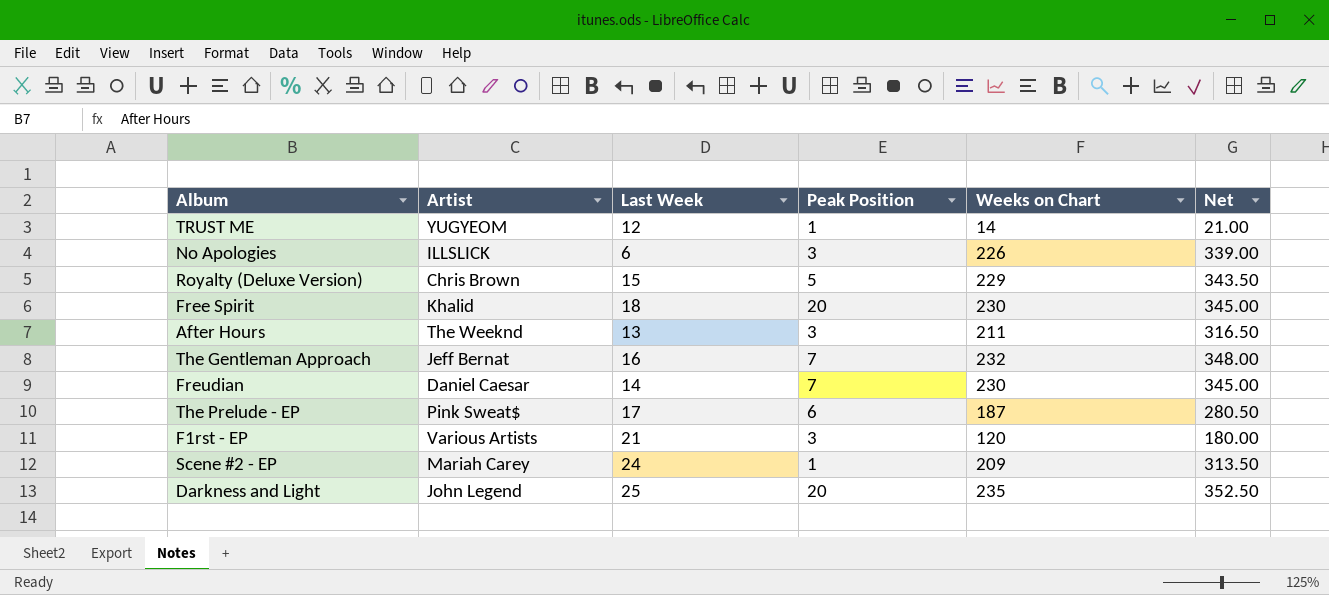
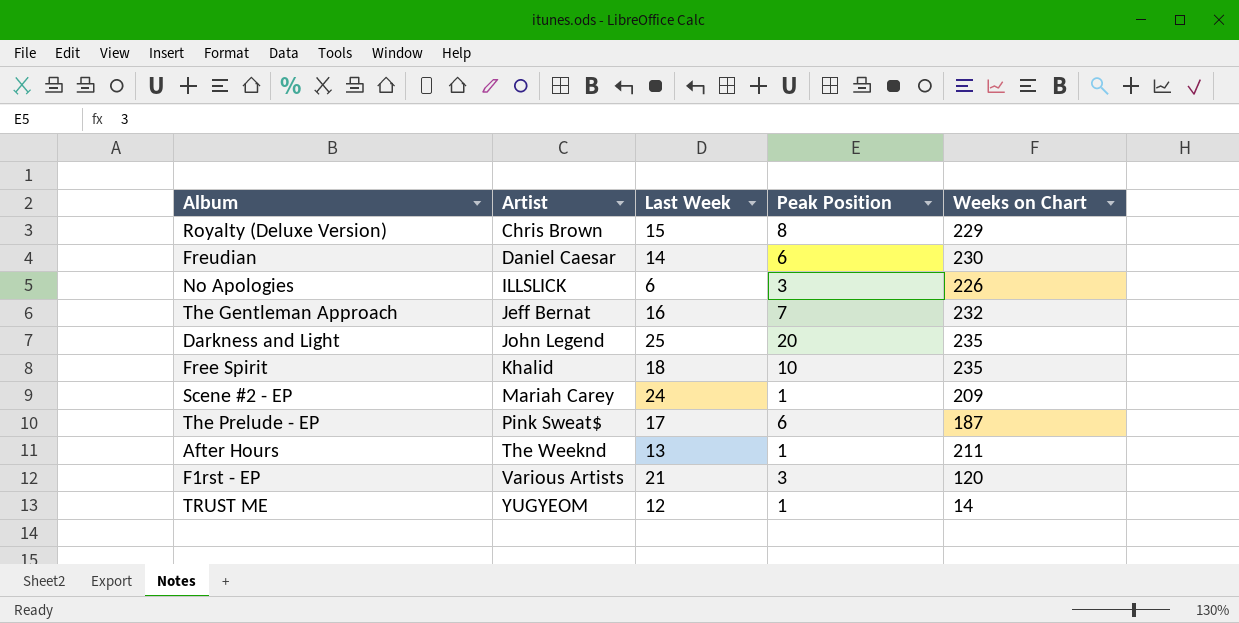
row order: none -> Artist ascending
column Net | formula: [Weeks on Chart] * 1.5 -> none
Royalty (Deluxe Version) | Peak Position: 5 -> 8
Freudian | Peak Position: 7 -> 6
Free Spirit | Peak Position: 20 -> 10
Free Spirit | Weeks on Chart: 230 -> 235
After Hours | Peak Position: 3 -> 1

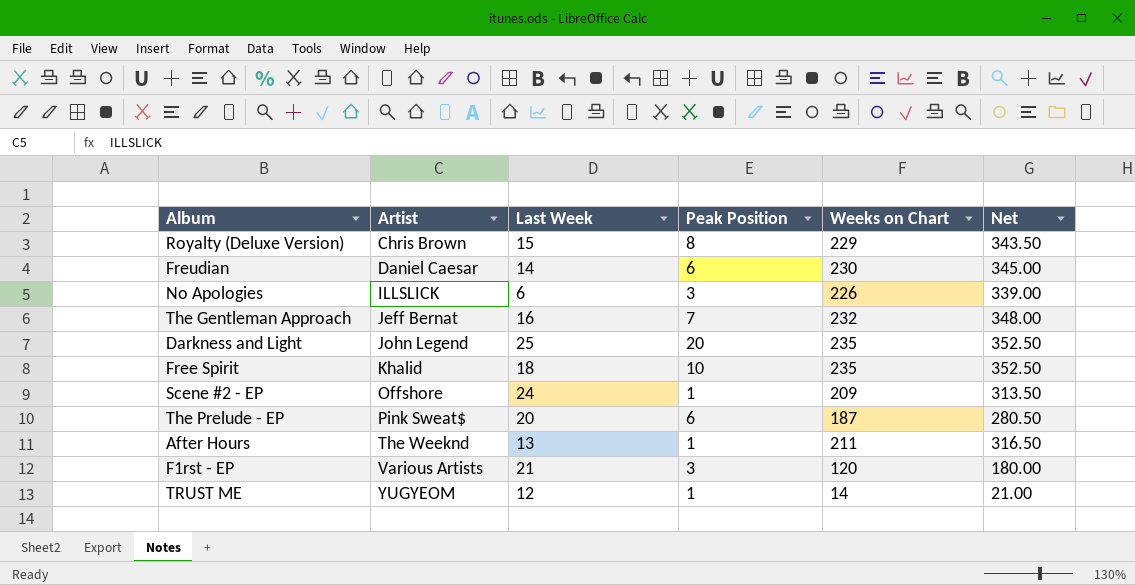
column Net | formula: none -> [Weeks on Chart] * 1.5
Scene #2 - EP | Artist: Mariah Carey -> Offshore
The Prelude - EP | Last Week: 17 -> 20

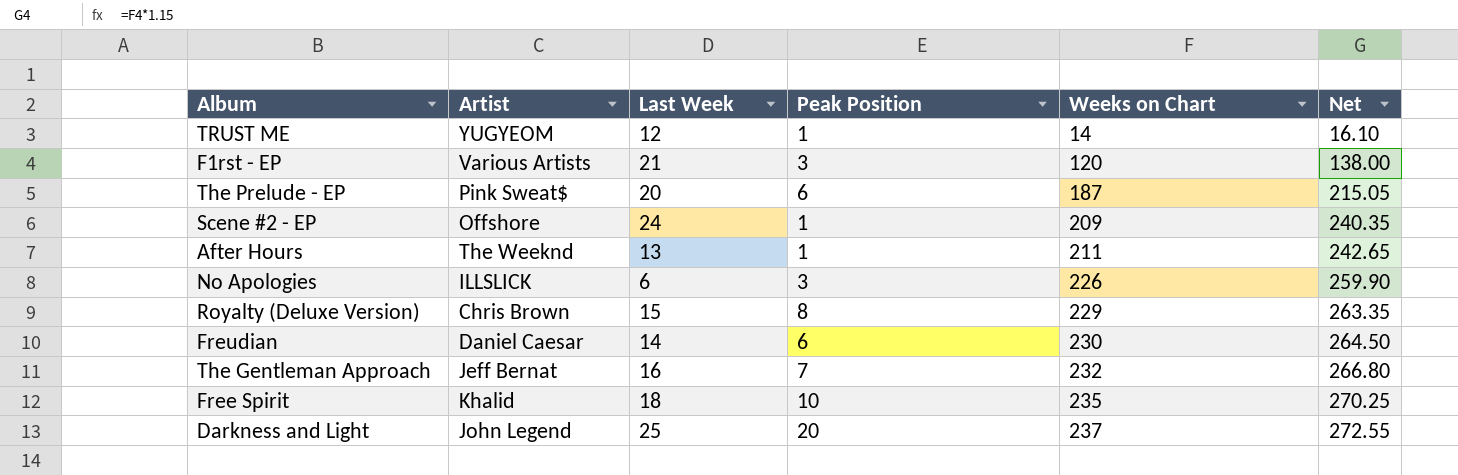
row order: Artist ascending -> Weeks on Chart ascending
column Net | formula: [Weeks on Chart] * 1.5 -> [Weeks on Chart] * 1.15
Darkness and Light | Weeks on Chart: 235 -> 237

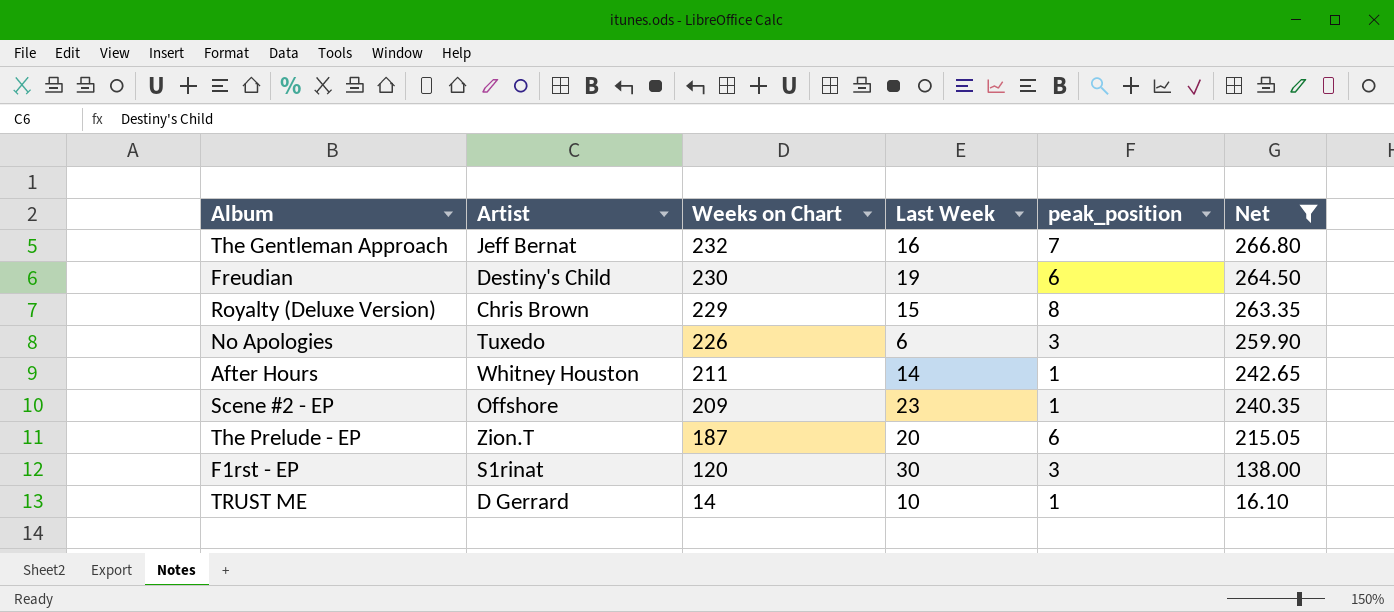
filter: none -> Net <= 266.80
row order: Weeks on Chart ascending -> Weeks on Chart descending
column Weeks on Chart | position: 5 -> 3
column name: Peak Position -> peak_position
Freudian | Artist: Daniel Caesar -> Destiny's Child
Freudian | Last Week: 14 -> 19
No Apologies | Artist: ILLSLICK -> Tuxedo
After Hours | Artist: The Weeknd -> Whitney Houston
After Hours | Last Week: 13 -> 14
Scene #2 - EP | Last Week: 24 -> 23
The Prelude - EP | Artist: Pink Sweat$ -> Zion.T
F1rst - EP | Artist: Various Artists -> S1rinat
F1rst - EP | Last Week: 21 -> 30
TRUST ME | Artist: YUGYEOM -> D Gerrard
TRUST ME | Last Week: 12 -> 10

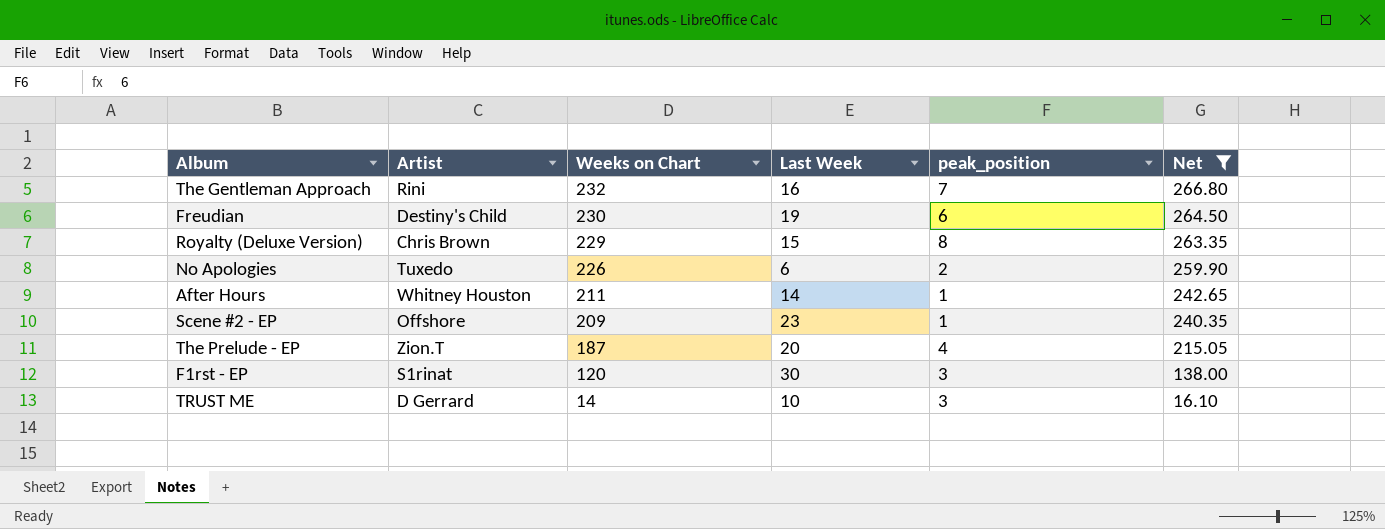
The Gentleman Approach | Artist: Jeff Bernat -> Rini
No Apologies | peak_position: 3 -> 2
The Prelude - EP | peak_position: 6 -> 4
TRUST ME | peak_position: 1 -> 3

